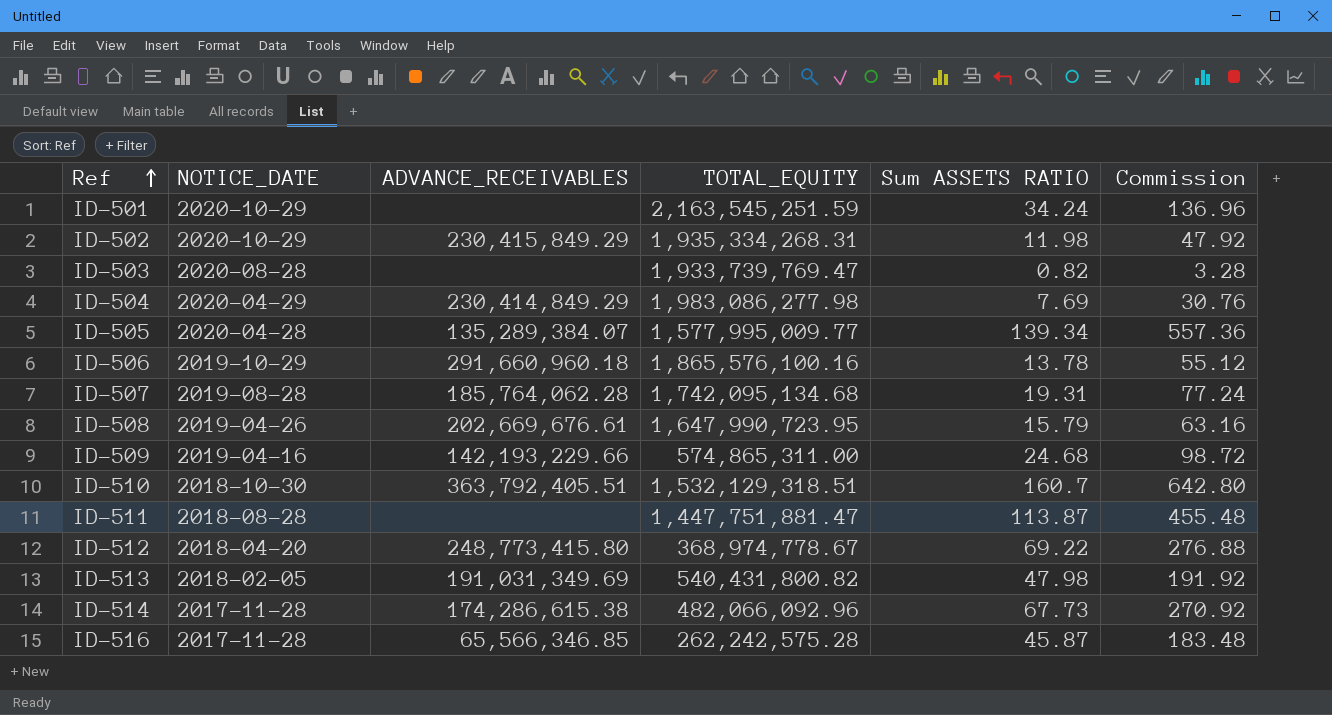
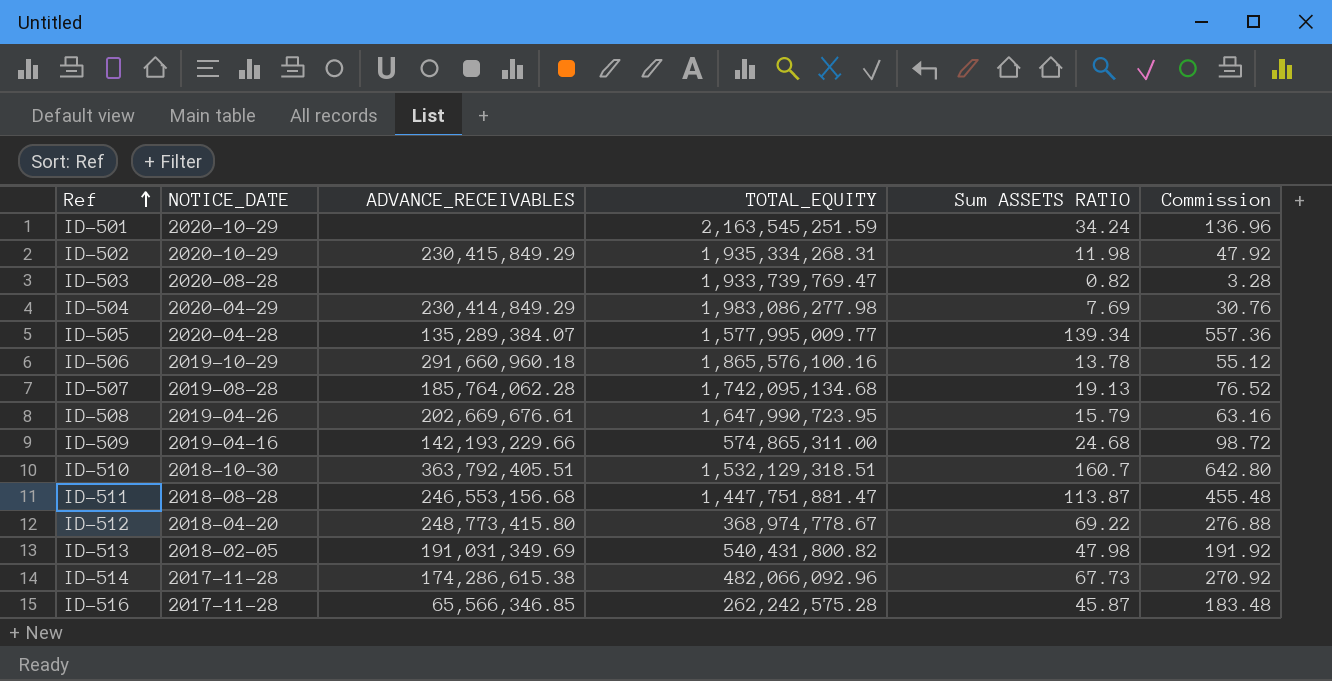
ID-507 | Sum ASSETS RATIO: 19.31 -> 19.13
ID-507 | Commission: 77.24 -> 76.52
ID-511 | ADVANCE_RECEIVABLES: none -> 246,553,156.68

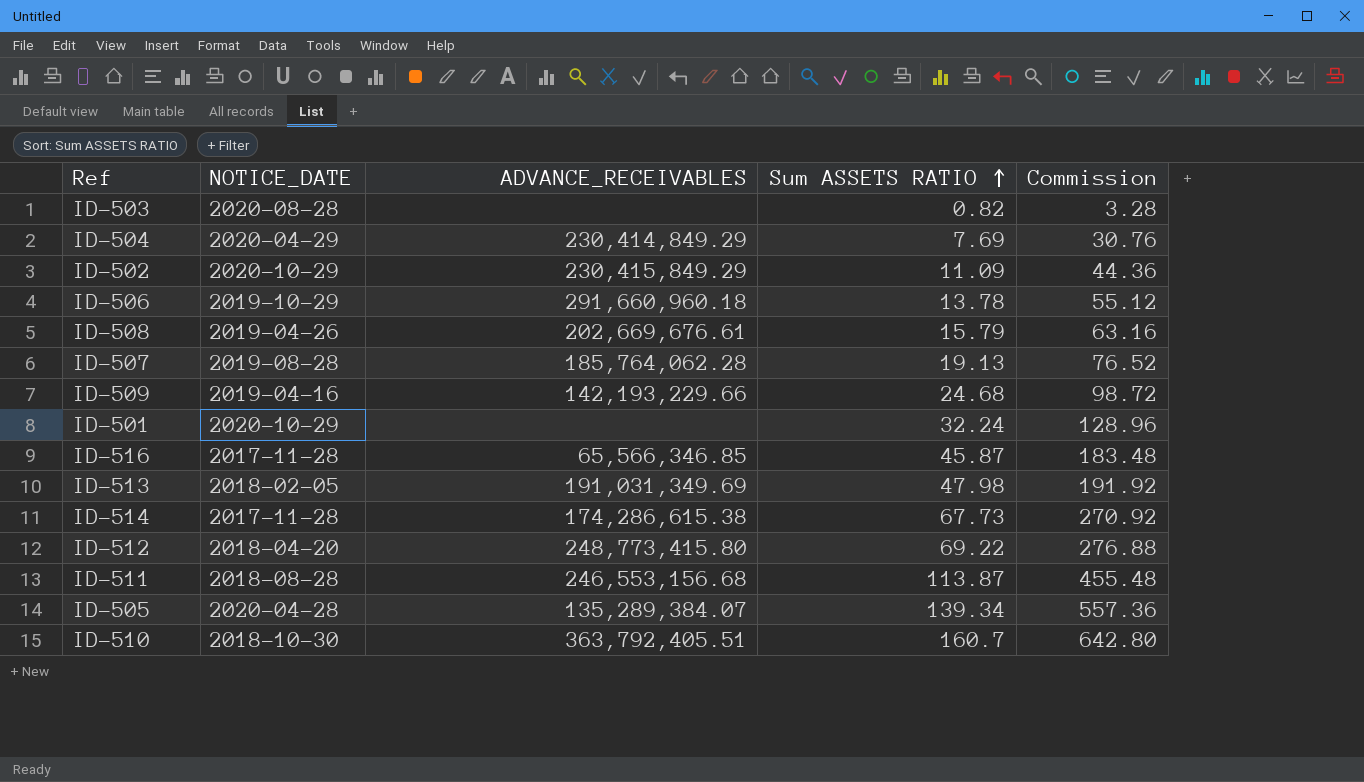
row order: Ref ascending -> Sum ASSETS RATIO ascending
column TOTAL_EQUITY | position: 4 -> none
ID-502 | Sum ASSETS RATIO: 11.98 -> 11.09
ID-502 | Commission: 47.92 -> 44.36
ID-501 | Sum ASSETS RATIO: 34.24 -> 32.24
ID-501 | Commission: 136.96 -> 128.96

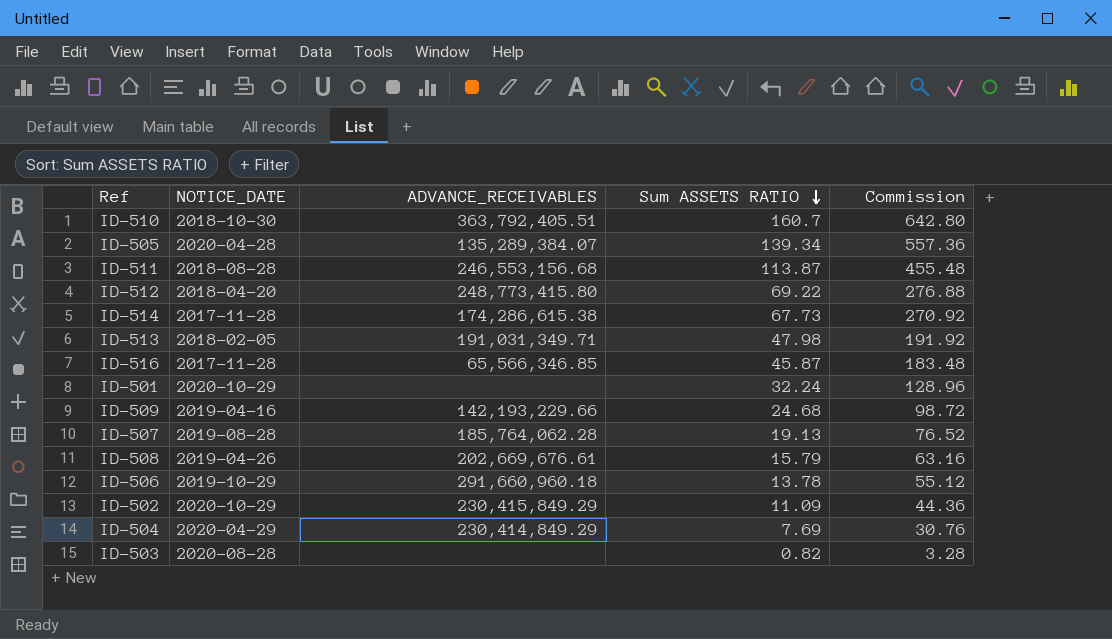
row order: Sum ASSETS RATIO ascending -> Sum ASSETS RATIO descending
ID-513 | ADVANCE_RECEIVABLES: 191,031,349.69 -> 191,031,349.71

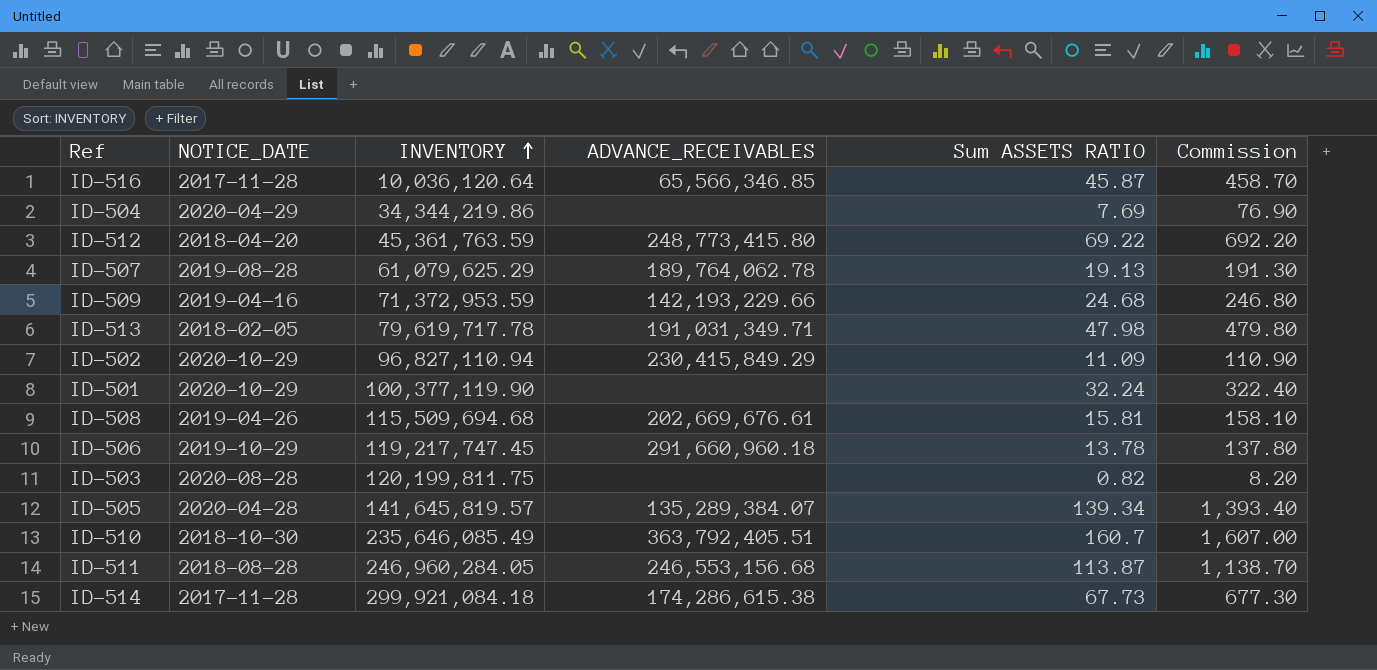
row order: Sum ASSETS RATIO descending -> INVENTORY ascending
column INVENTORY | position: none -> 3
column Commission | formula: [Sum ASSETS RATIO] * 4 -> [Sum ASSETS RATIO] * 10
ID-504 | ADVANCE_RECEIVABLES: 230,414,849.29 -> none
ID-507 | ADVANCE_RECEIVABLES: 185,764,062.28 -> 189,764,062.78
ID-508 | Sum ASSETS RATIO: 15.79 -> 15.81

